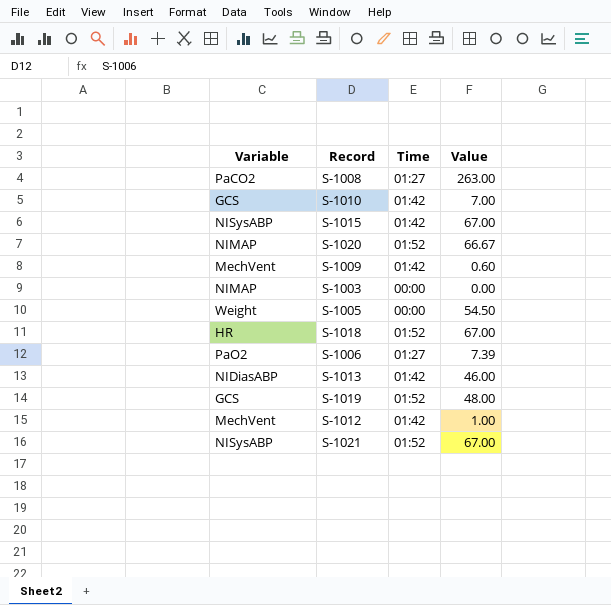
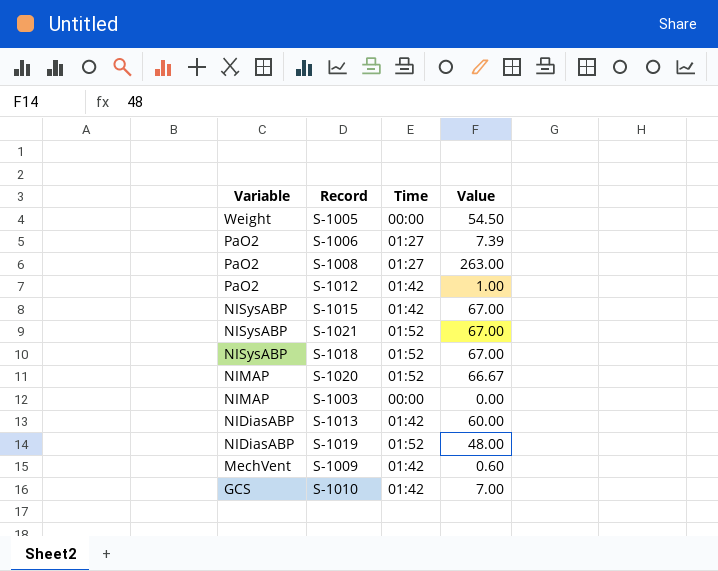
row order: none -> Variable descending
S-1008 | Variable: PaCO2 -> PaO2
S-1012 | Variable: MechVent -> PaO2
S-1018 | Variable: HR -> NISysABP
S-1013 | Value: 46.00 -> 60.00
S-1019 | Variable: GCS -> NIDiasABP

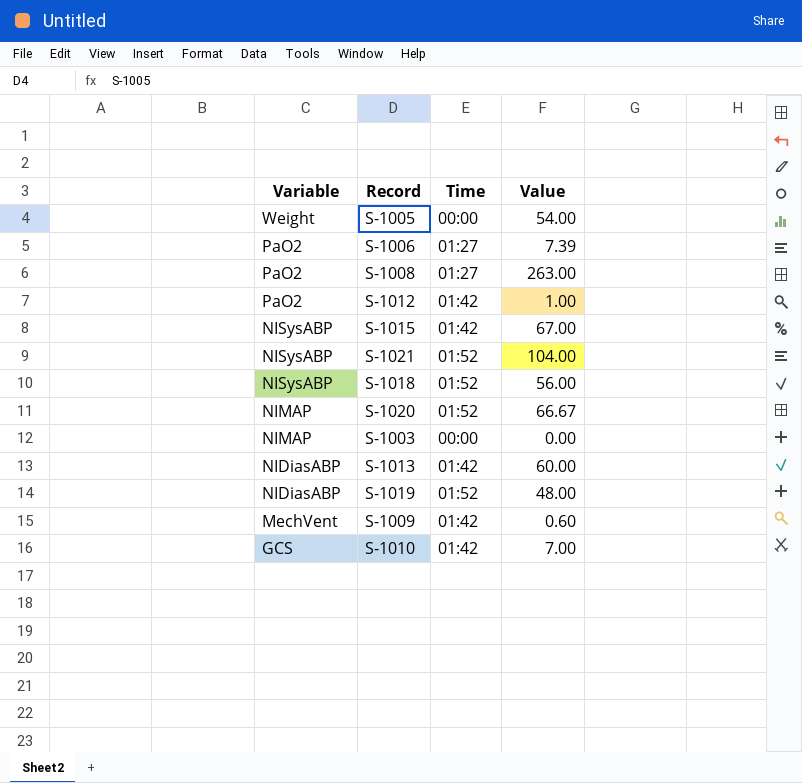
S-1005 | Value: 54.50 -> 54.00
S-1021 | Value: 67.00 -> 104.00
S-1018 | Value: 67.00 -> 56.00

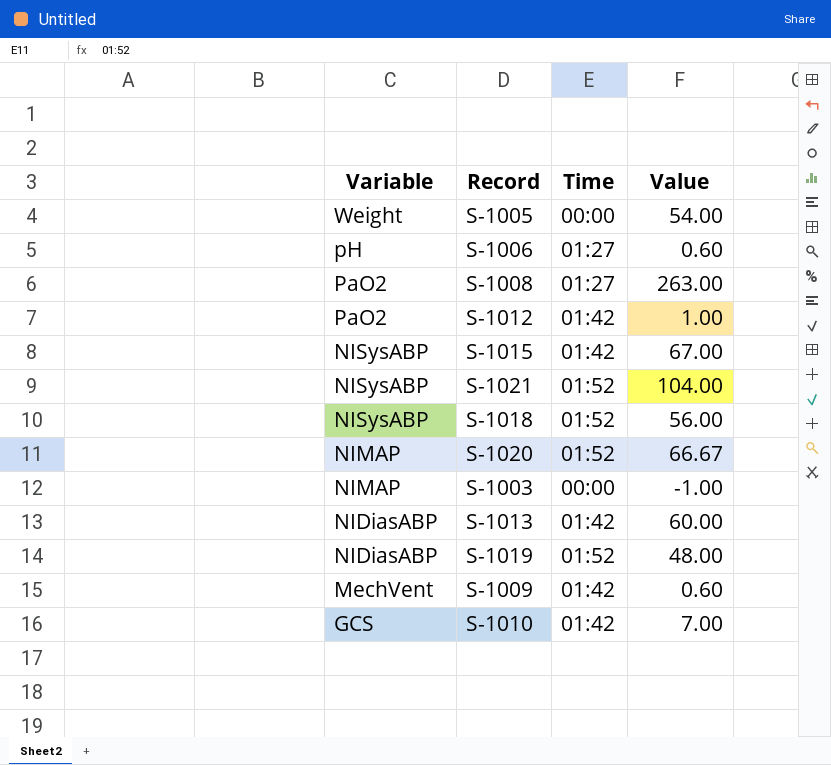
S-1006 | Variable: PaO2 -> pH
S-1006 | Value: 7.39 -> 0.60
S-1003 | Value: 0.00 -> -1.00

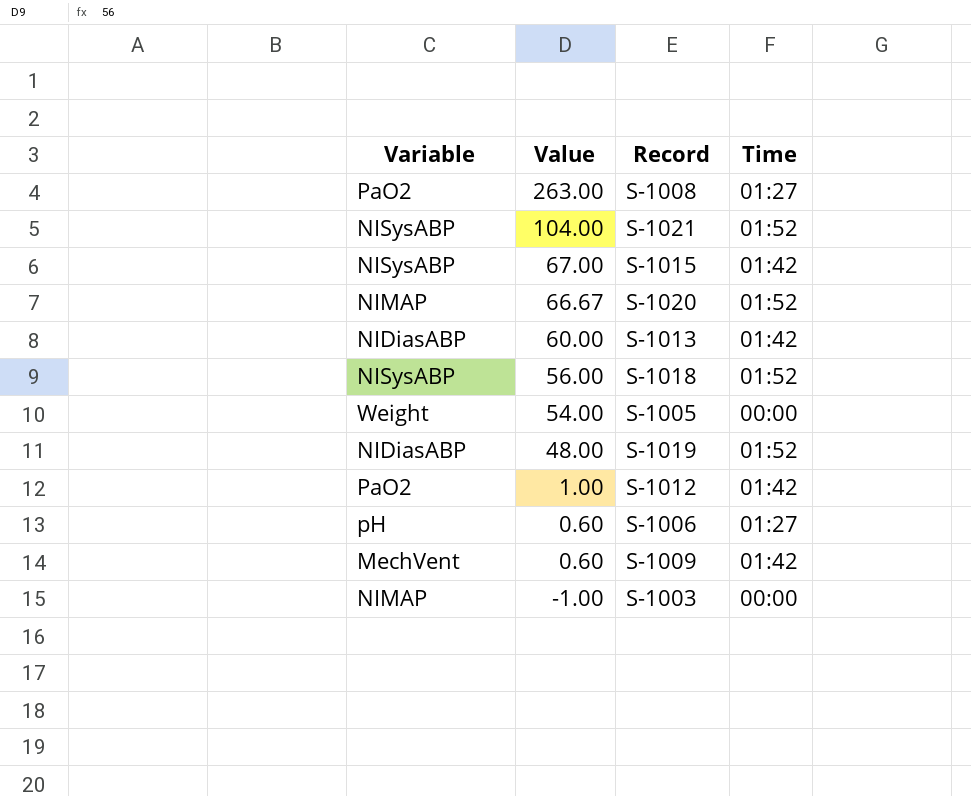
row order: Variable descending -> Value descending
column Value | position: 4 -> 2
row S-1010: GCS | 01:42 | 7.00 -> none

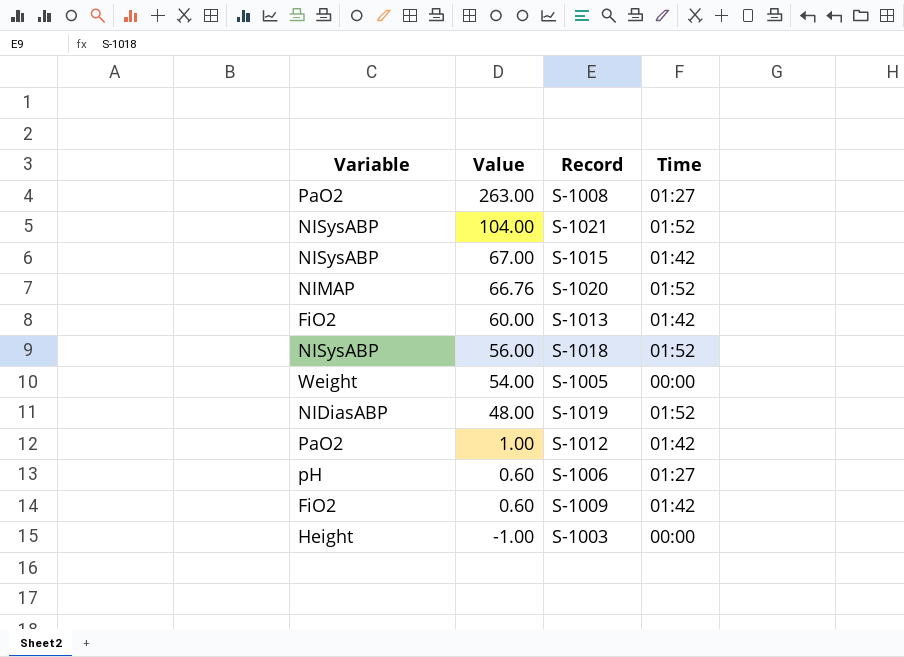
S-1020 | Value: 66.67 -> 66.76
S-1013 | Variable: NIDiasABP -> FiO2
S-1009 | Variable: MechVent -> FiO2
S-1003 | Variable: NIMAP -> Height

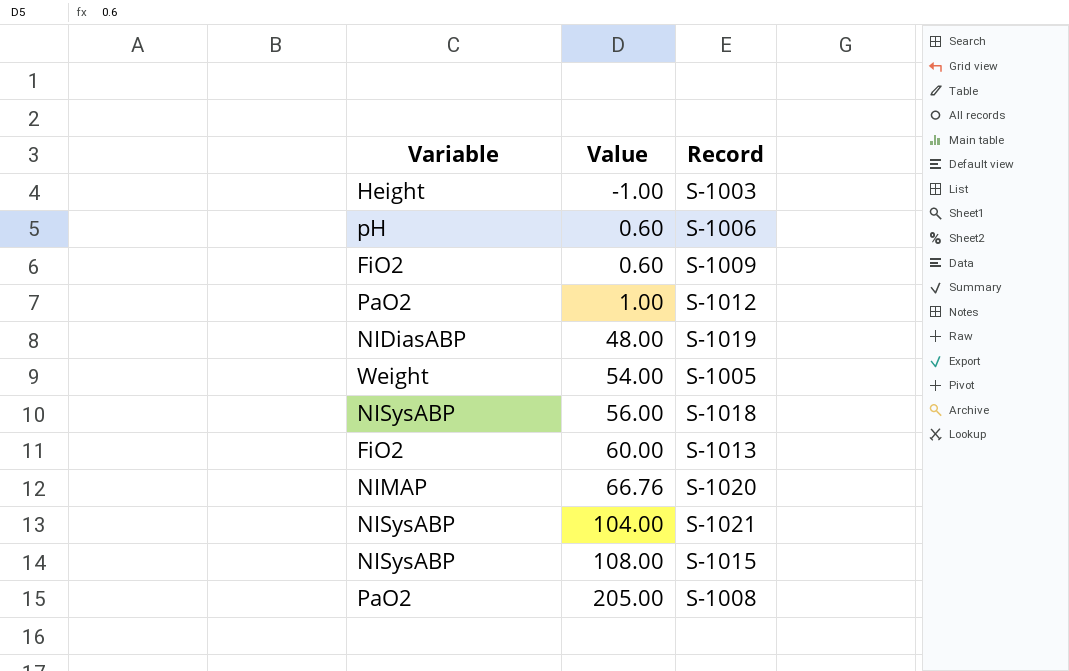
row order: Value descending -> Value ascending
column Time | position: 4 -> none
S-1015 | Value: 67.00 -> 108.00
S-1008 | Value: 263.00 -> 205.00

